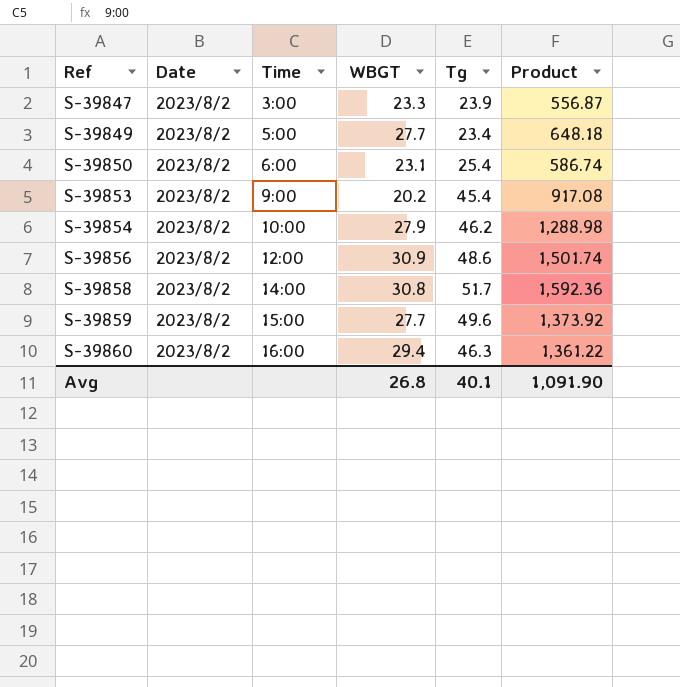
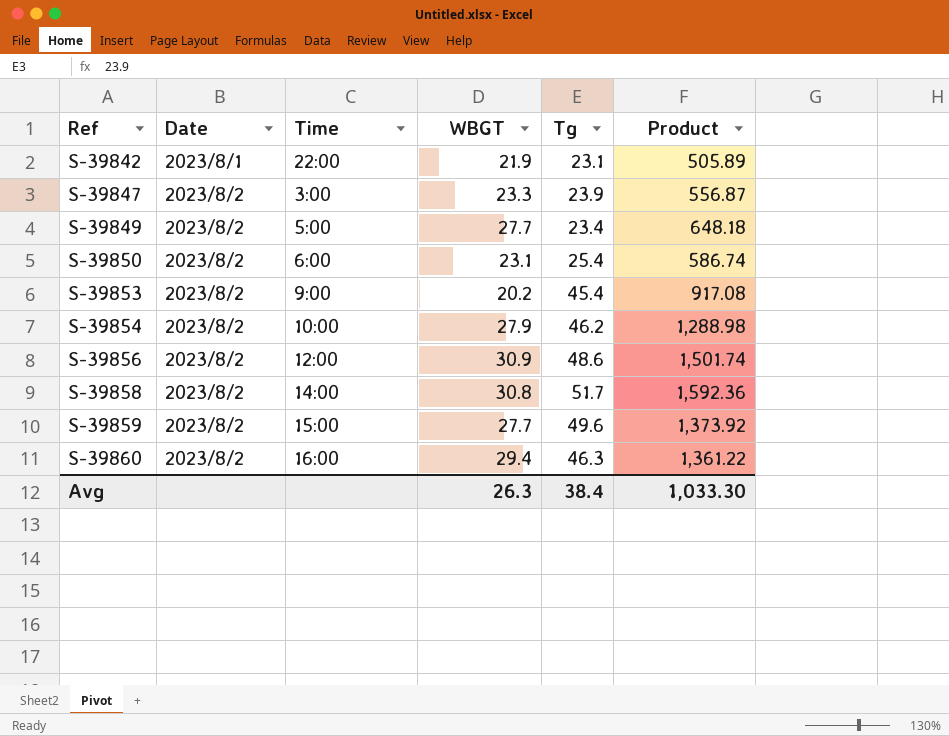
row S-39842: none -> 2023/8/1 | 22:00 | 21.9 | 23.1 | 505.89
Avg | WBGT: 26.8 -> 26.3
Avg | Tg: 40.1 -> 38.4
Avg | Product: 1,091.90 -> 1,033.30

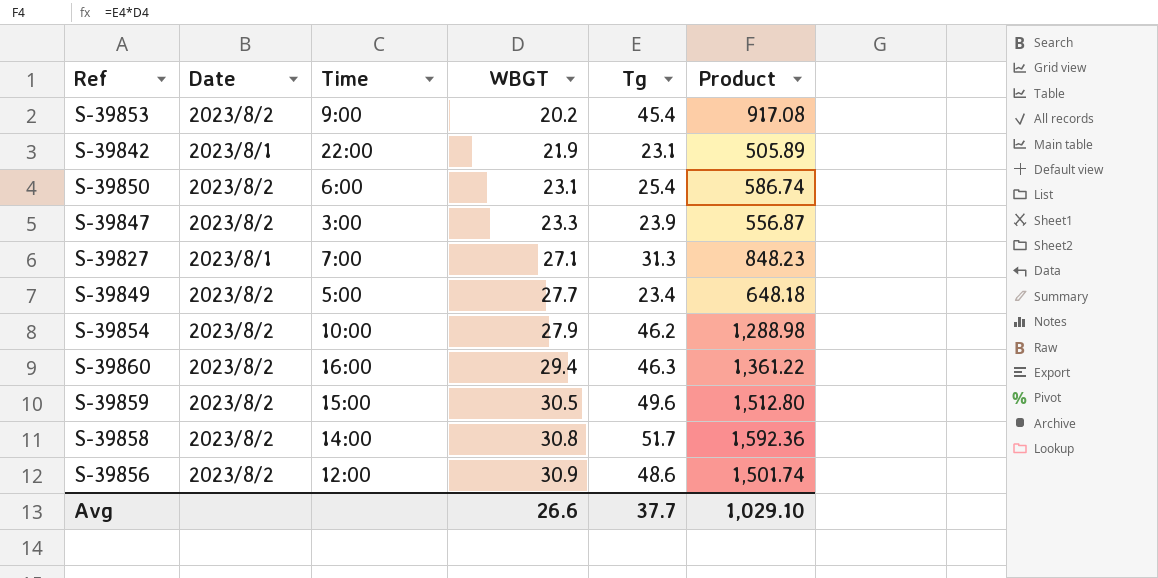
row order: Ref ascending -> WBGT ascending
row S-39827: none -> 2023/8/1 | 7:00 | 27.1 | 31.3 | 848.23
S-39859 | WBGT: 27.7 -> 30.5
S-39859 | Product: 1,373.92 -> 1,512.80
Avg | WBGT: 26.3 -> 26.6
Avg | Tg: 38.4 -> 37.7
Avg | Product: 1,033.30 -> 1,029.10

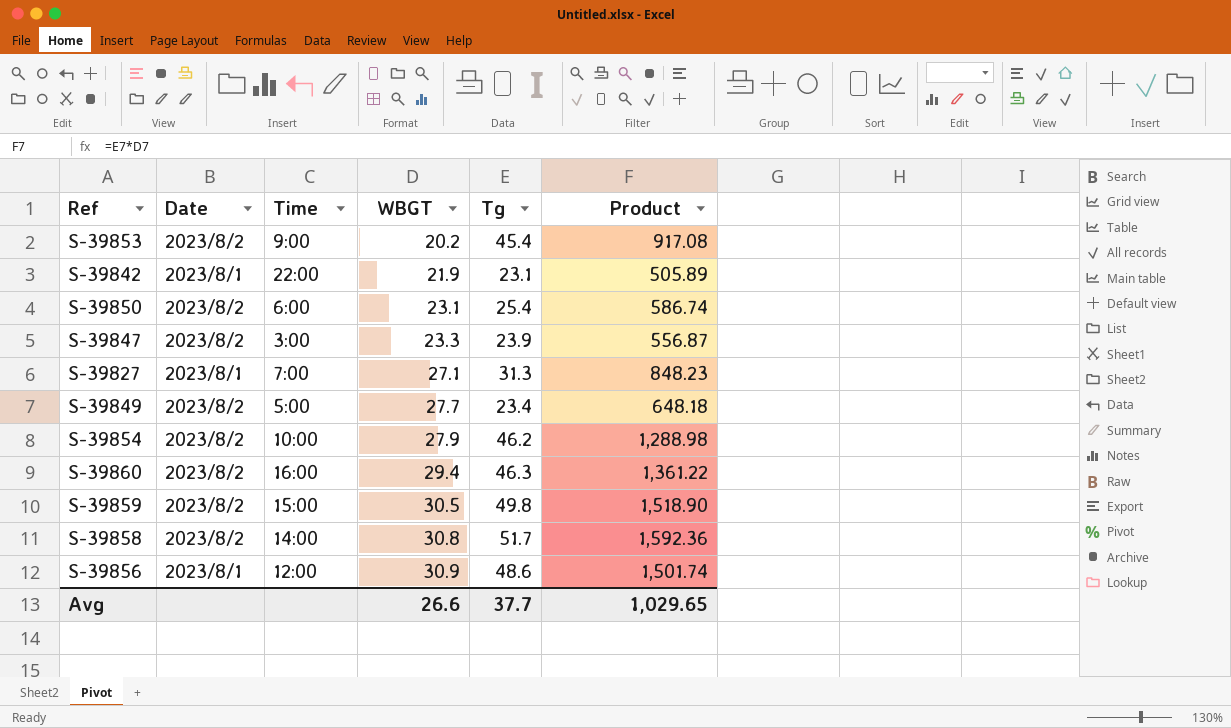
S-39859 | Tg: 49.6 -> 49.8
S-39859 | Product: 1,512.80 -> 1,518.90
S-39856 | Date: 2023/8/2 -> 2023/8/1
Avg | Product: 1,029.10 -> 1,029.65

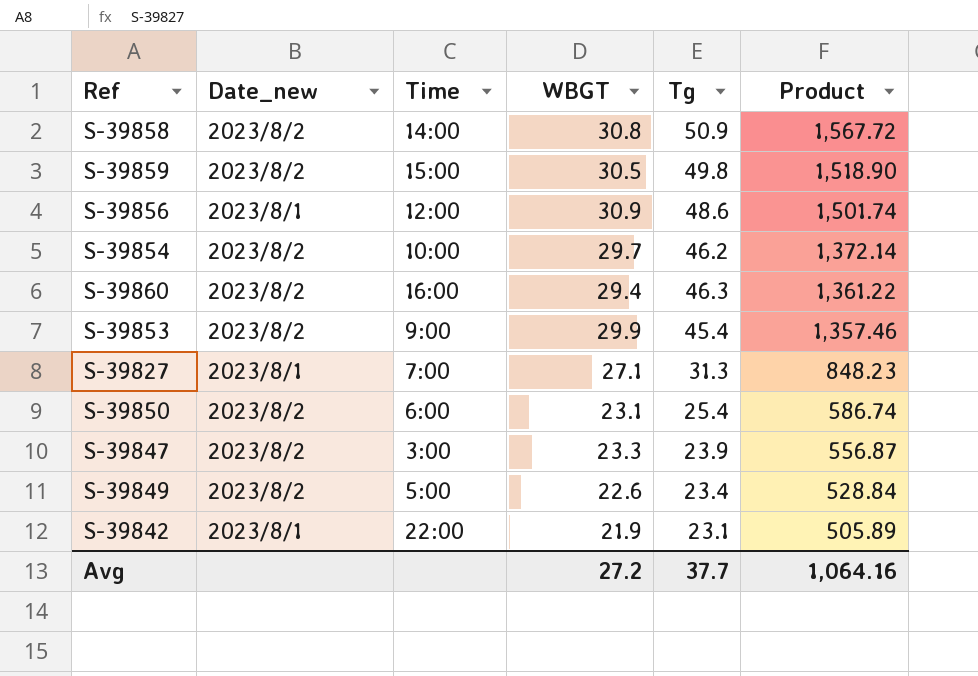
row order: WBGT ascending -> Product descending
column name: Date -> Date_new
S-39858 | Tg: 51.7 -> 50.9
S-39858 | Product: 1,592.36 -> 1,567.72
S-39854 | WBGT: 27.9 -> 29.7
S-39854 | Product: 1,288.98 -> 1,372.14
S-39853 | WBGT: 20.2 -> 29.9
S-39853 | Product: 917.08 -> 1,357.46
S-39849 | WBGT: 27.7 -> 22.6
S-39849 | Product: 648.18 -> 528.84
Avg | WBGT: 26.6 -> 27.2
Avg | Product: 1,029.65 -> 1,064.16

